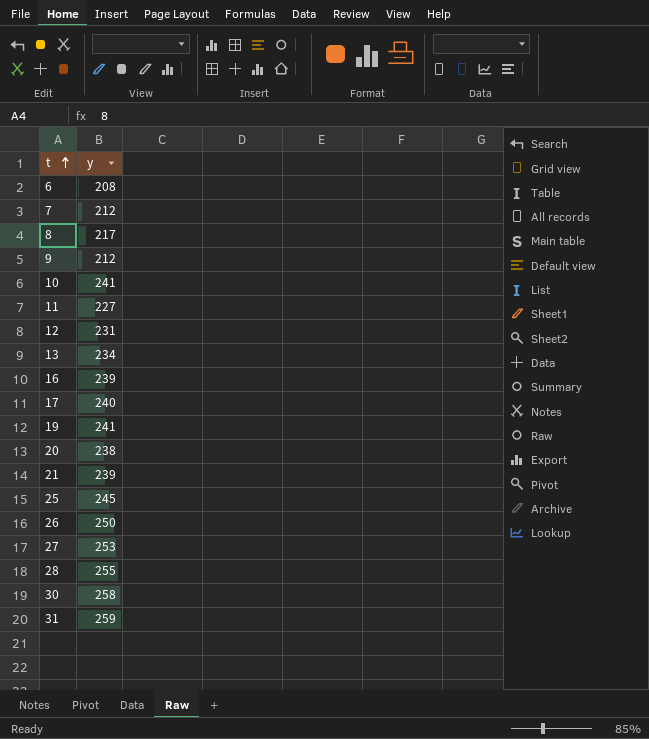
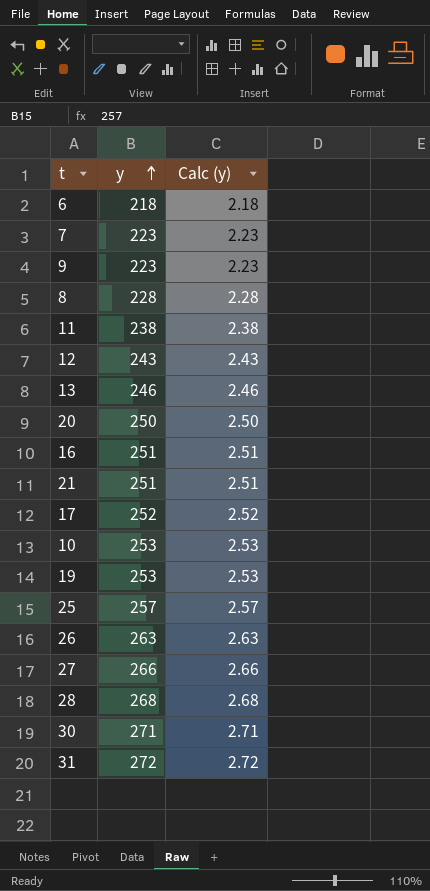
row order: t ascending -> y ascending
column Calc (y) | formula: none -> [y] * 0.01
6 | y: 208 -> 218
7 | y: 212 -> 223
9 | y: 212 -> 223
8 | y: 217 -> 228
11 | y: 227 -> 238
12 | y: 231 -> 243
13 | y: 234 -> 246
20 | y: 238 -> 250
16 | y: 239 -> 251
21 | y: 239 -> 251
17 | y: 240 -> 252
10 | y: 241 -> 253
19 | y: 241 -> 253
25 | y: 245 -> 257
26 | y: 250 -> 263
27 | y: 253 -> 266
28 | y: 255 -> 268
30 | y: 258 -> 271
31 | y: 259 -> 272

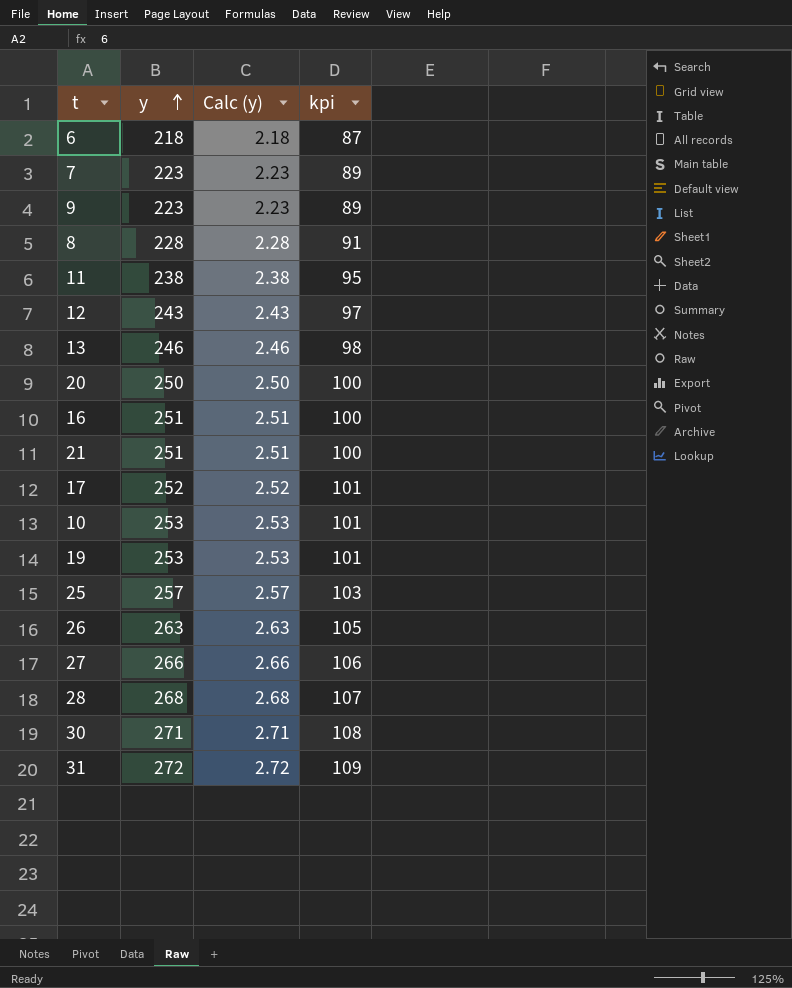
column kpi | formula: none -> [y] * 0.4

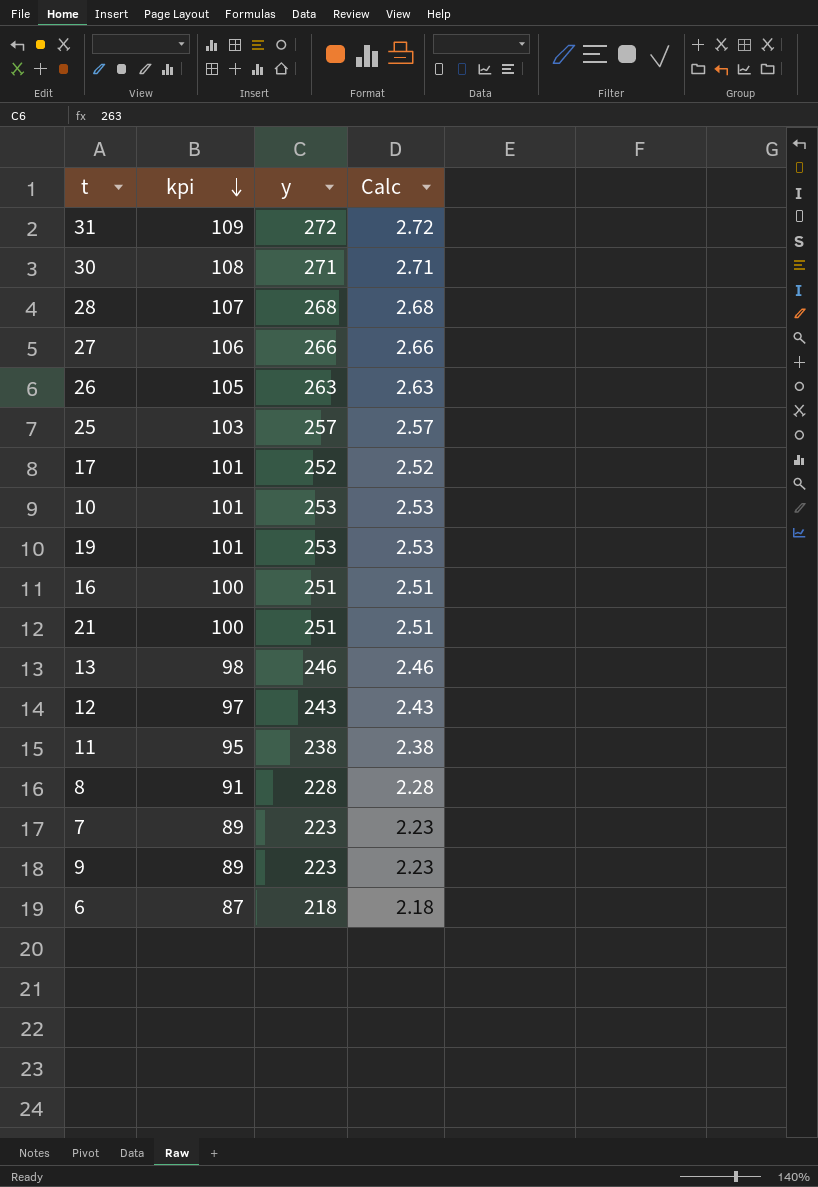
row order: y ascending -> kpi descending
column kpi | position: 4 -> 2
column name: Calc (y) -> Calc
row 20: 250 | 2.50 | 100 -> none

